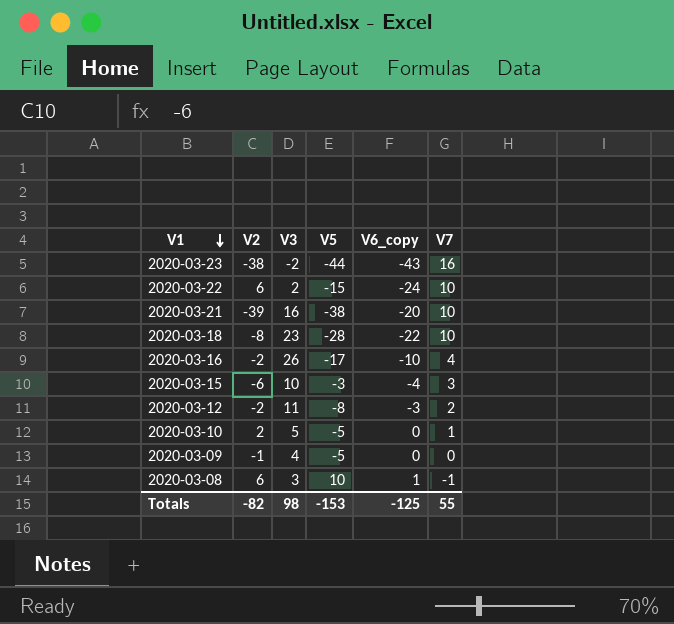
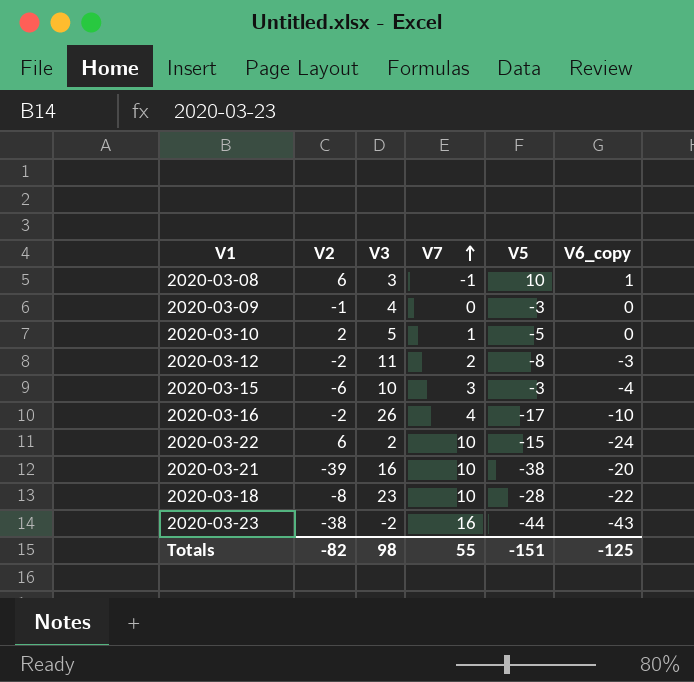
row order: V1 descending -> V7 ascending
column V7 | position: 6 -> 4
2020-03-09 | V5: -5 -> -3
Totals | V5: -153 -> -151

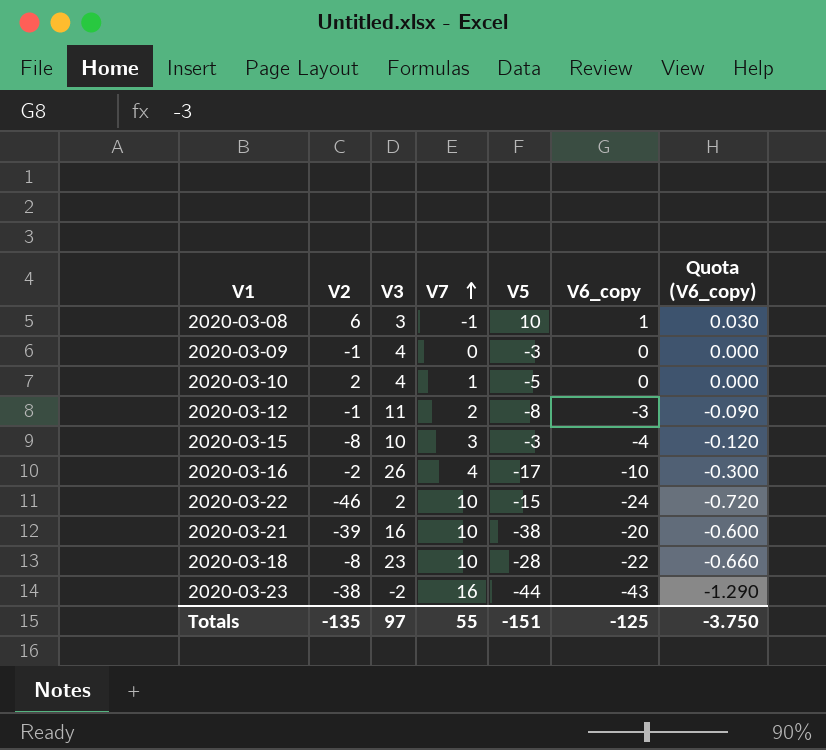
column Quota (V6_copy) | formula: none -> [V6_copy] * 0.03
2020-03-10 | V3: 5 -> 4
2020-03-12 | V2: -2 -> -1
2020-03-15 | V2: -6 -> -8
2020-03-22 | V2: 6 -> -46
Totals | V2: -82 -> -135
Totals | V3: 98 -> 97

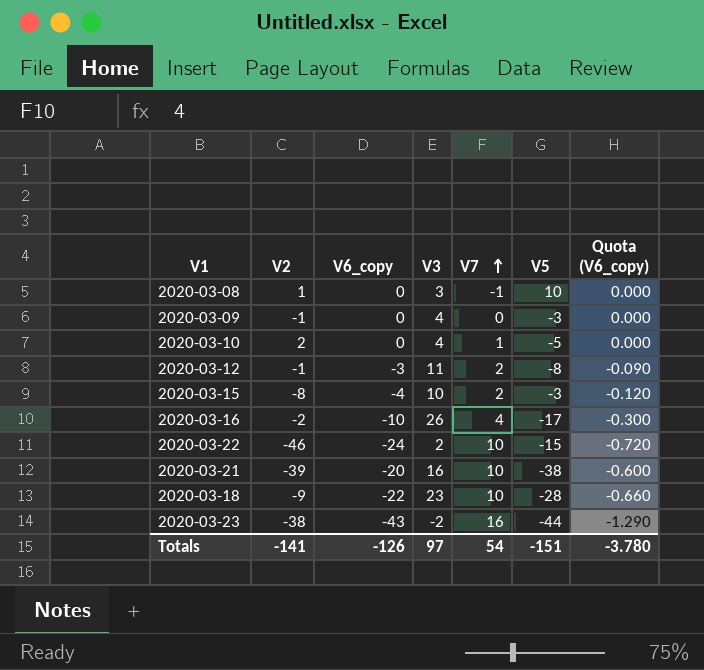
column V6_copy | position: 6 -> 3
2020-03-08 | V2: 6 -> 1
2020-03-08 | V6_copy: 1 -> 0
2020-03-08 | Quota (V6_copy): 0.030 -> 0.000
2020-03-15 | V7: 3 -> 2
2020-03-18 | V2: -8 -> -9
Totals | V2: -135 -> -141
Totals | V6_copy: -125 -> -126
Totals | V7: 55 -> 54
Totals | Quota (V6_copy): -3.750 -> -3.780

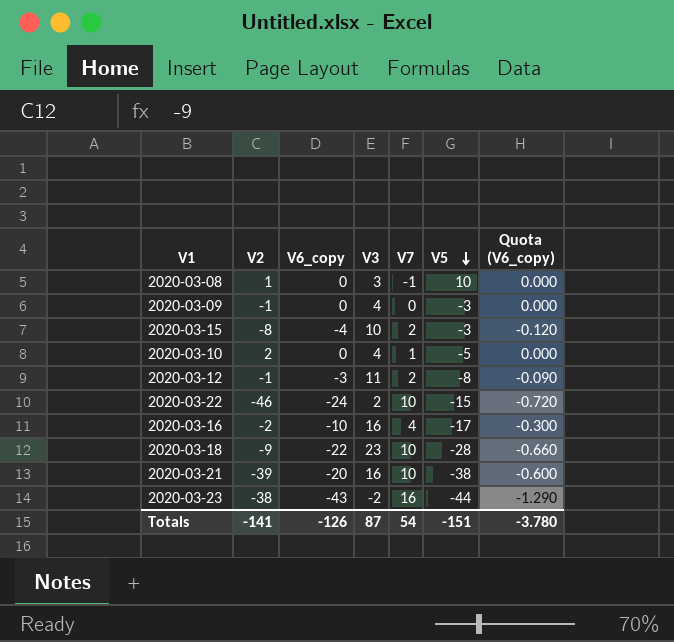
row order: V7 ascending -> V5 descending
2020-03-16 | V3: 26 -> 16
Totals | V3: 97 -> 87

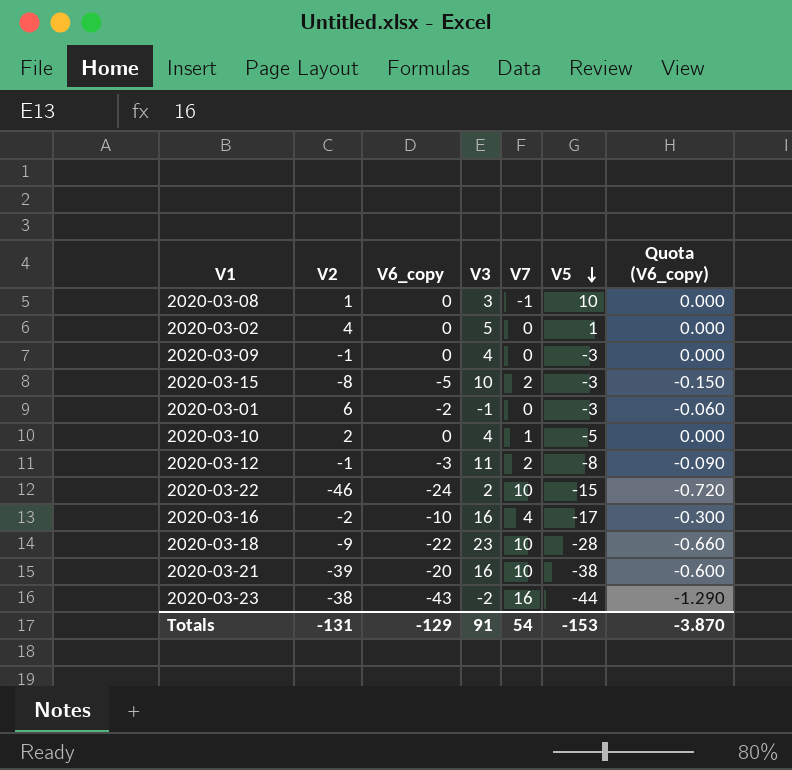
row 2020-03-02: none -> 4 | 0 | 5 | 0 | 1 | 0.000
2020-03-15 | V6_copy: -4 -> -5
2020-03-15 | Quota (V6_copy): -0.120 -> -0.150
row 2020-03-01: none -> 6 | -2 | -1 | 0 | -3 | -0.060
Totals | V2: -141 -> -131
Totals | V6_copy: -126 -> -129
Totals | V3: 87 -> 91
Totals | V5: -151 -> -153
Totals | Quota (V6_copy): -3.780 -> -3.870

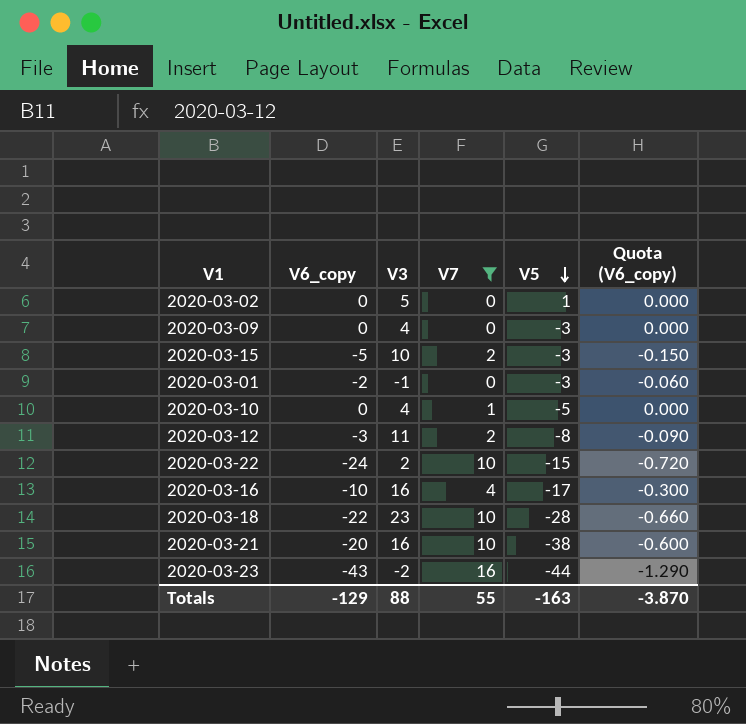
filter: none -> V7 != -1
column V2 | position: 2 -> none
Totals | V3: 91 -> 88
Totals | V7: 54 -> 55
Totals | V5: -153 -> -163

